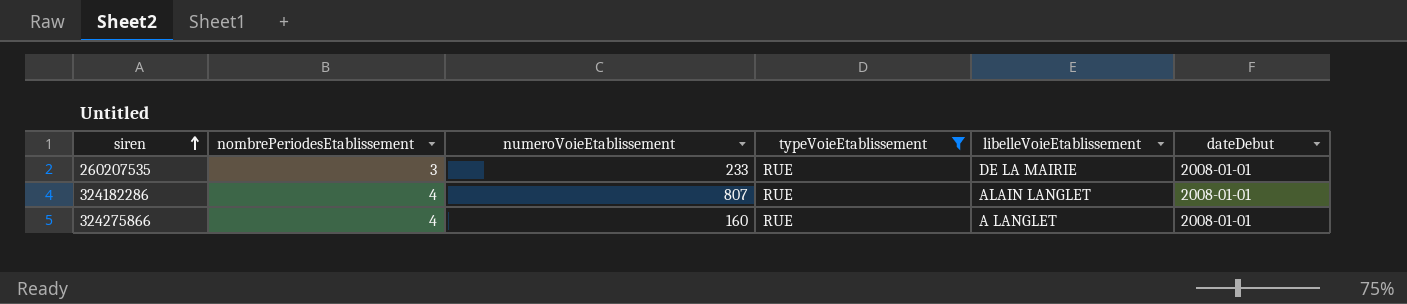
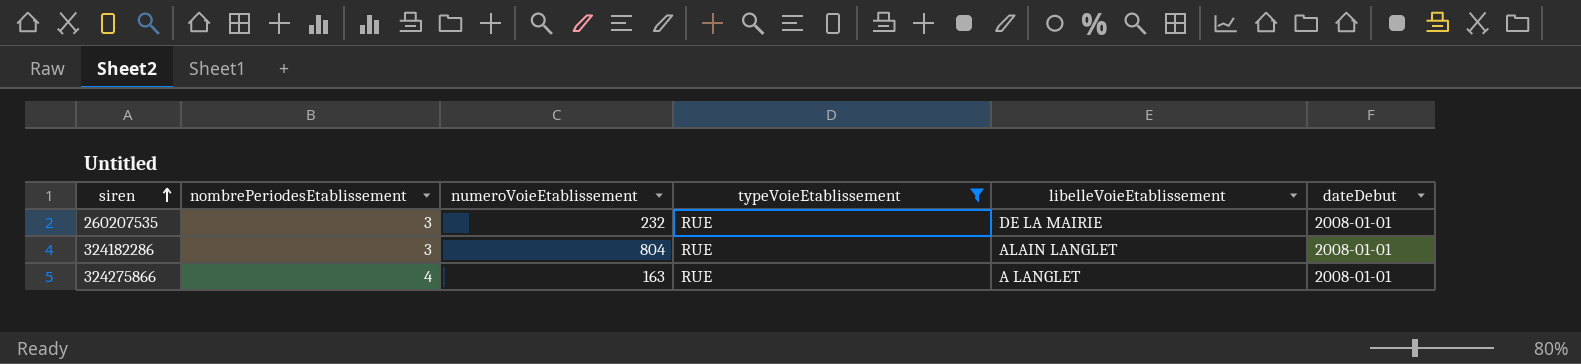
260207535 | numeroVoieEtablissement: 233 -> 232
324182286 | nombrePeriodesEtablissement: 4 -> 3
324182286 | numeroVoieEtablissement: 807 -> 804
324275866 | numeroVoieEtablissement: 160 -> 163

